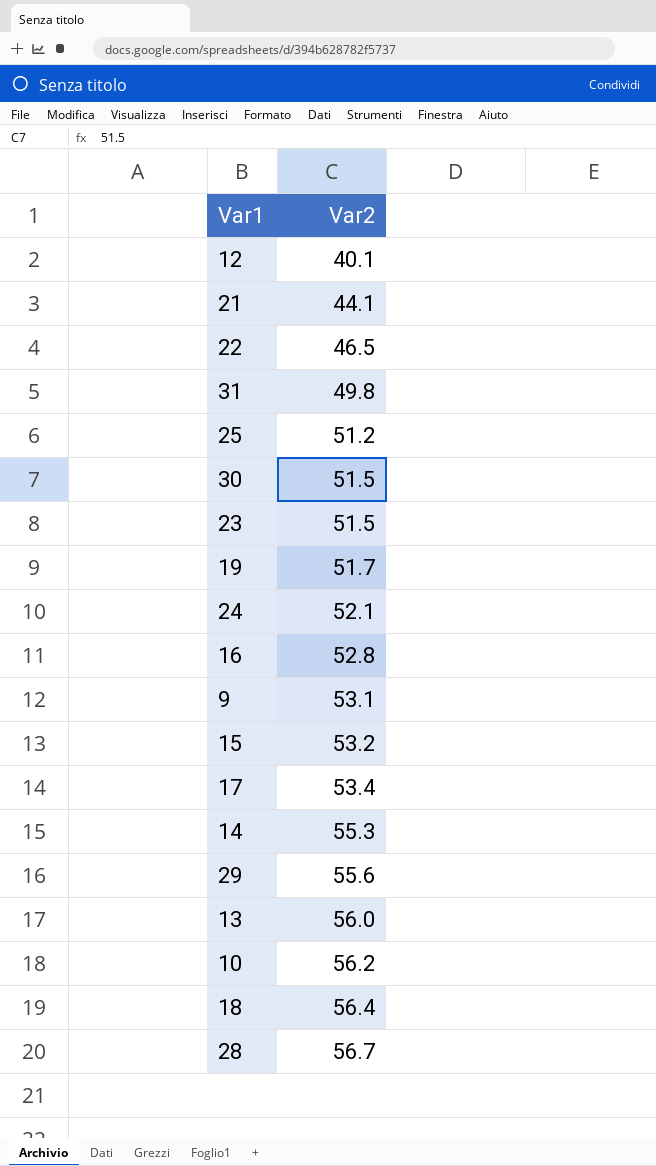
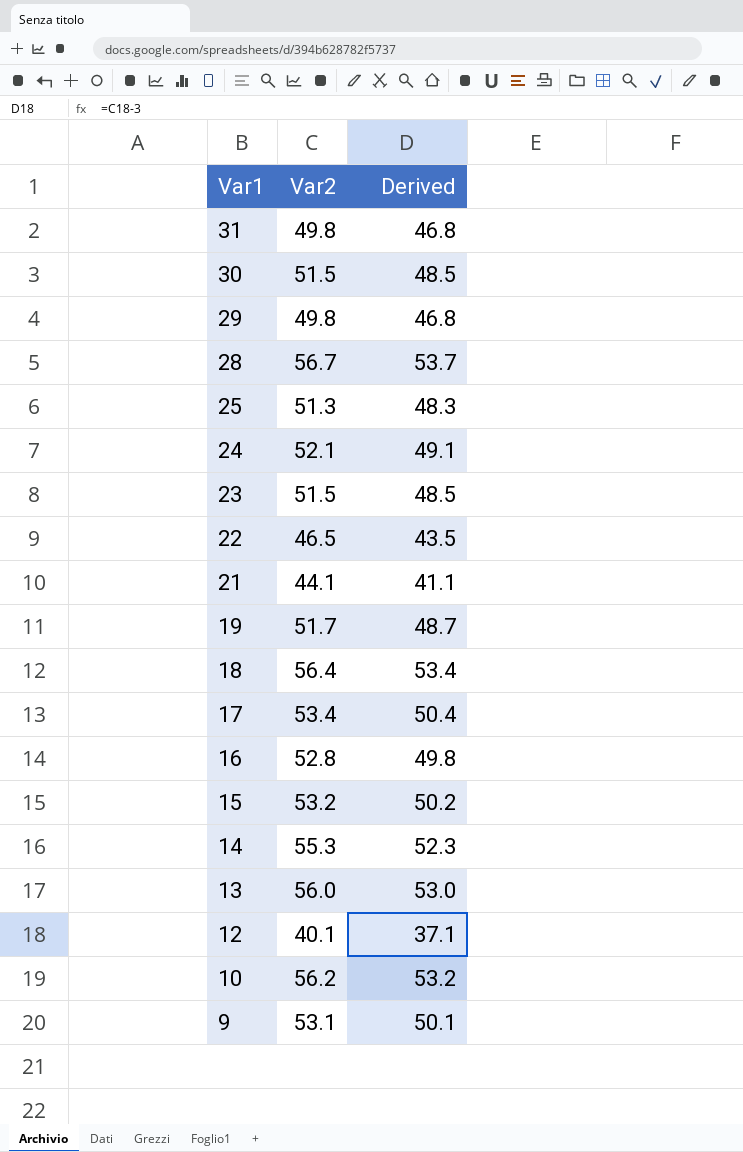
row order: Var2 ascending -> Var1 descending
column Derived | formula: none -> [Var2] - 3
29 | Var2: 55.6 -> 49.8
25 | Var2: 51.2 -> 51.3

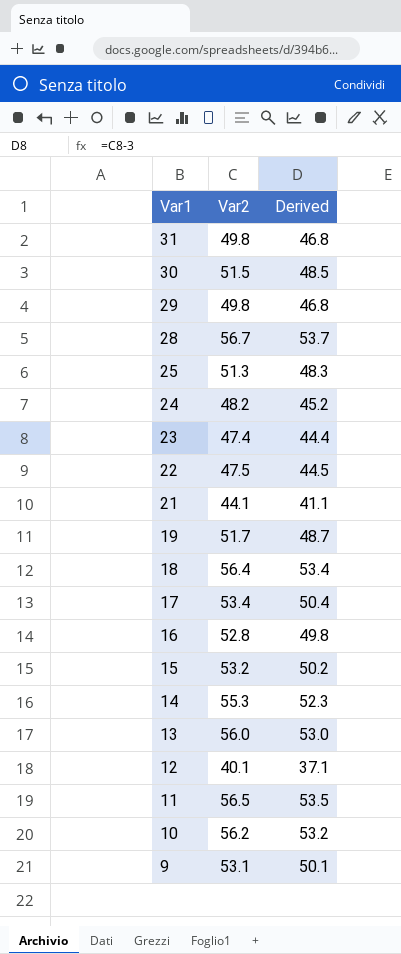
24 | Var2: 52.1 -> 48.2
24 | Derived: 49.1 -> 45.2
23 | Var2: 51.5 -> 47.4
23 | Derived: 48.5 -> 44.4
22 | Var2: 46.5 -> 47.5
22 | Derived: 43.5 -> 44.5
row 11: none -> 56.5 | 53.5

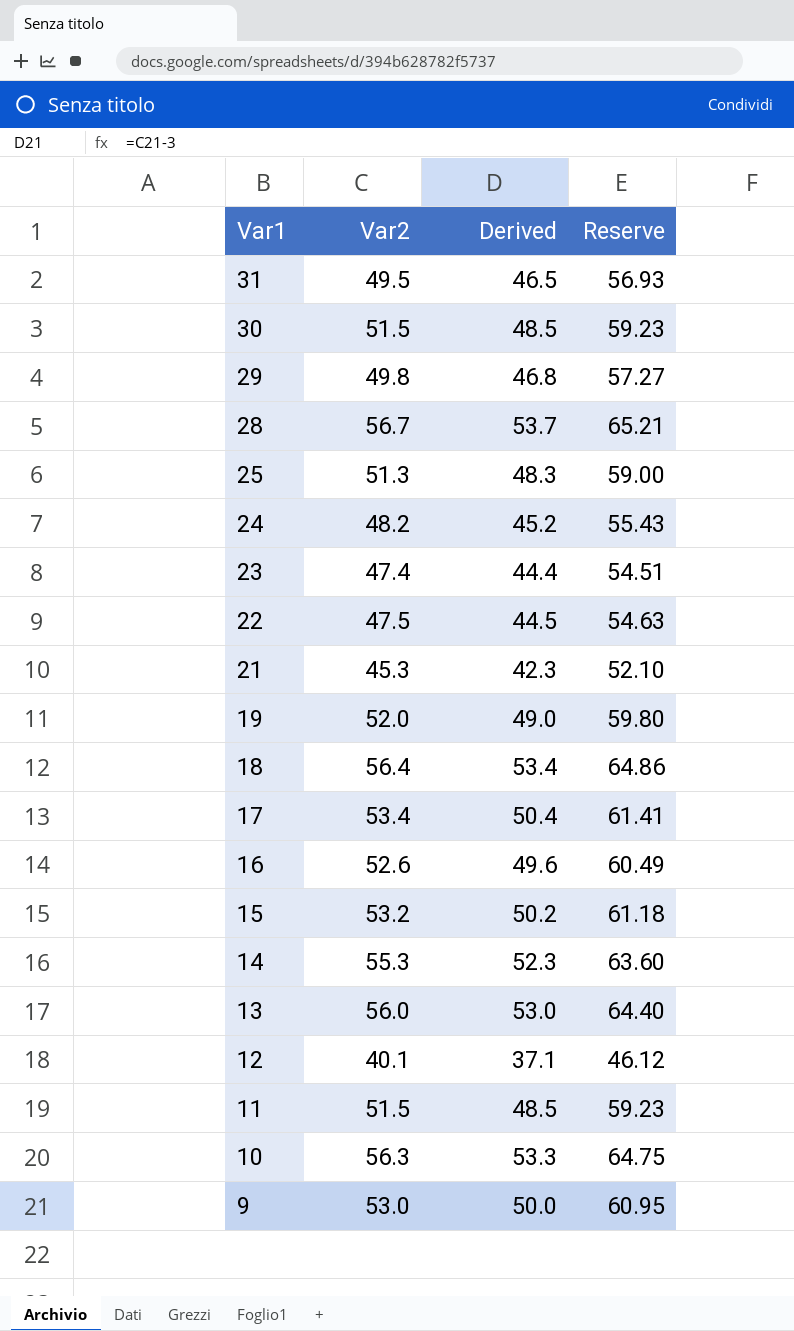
column Reserve | formula: none -> [Var2] * 1.15
31 | Var2: 49.8 -> 49.5
31 | Derived: 46.8 -> 46.5
21 | Var2: 44.1 -> 45.3
21 | Derived: 41.1 -> 42.3
19 | Var2: 51.7 -> 52.0
19 | Derived: 48.7 -> 49.0
16 | Var2: 52.8 -> 52.6
16 | Derived: 49.8 -> 49.6
11 | Var2: 56.5 -> 51.5
11 | Derived: 53.5 -> 48.5
10 | Var2: 56.2 -> 56.3
10 | Derived: 53.2 -> 53.3
9 | Var2: 53.1 -> 53.0
9 | Derived: 50.1 -> 50.0

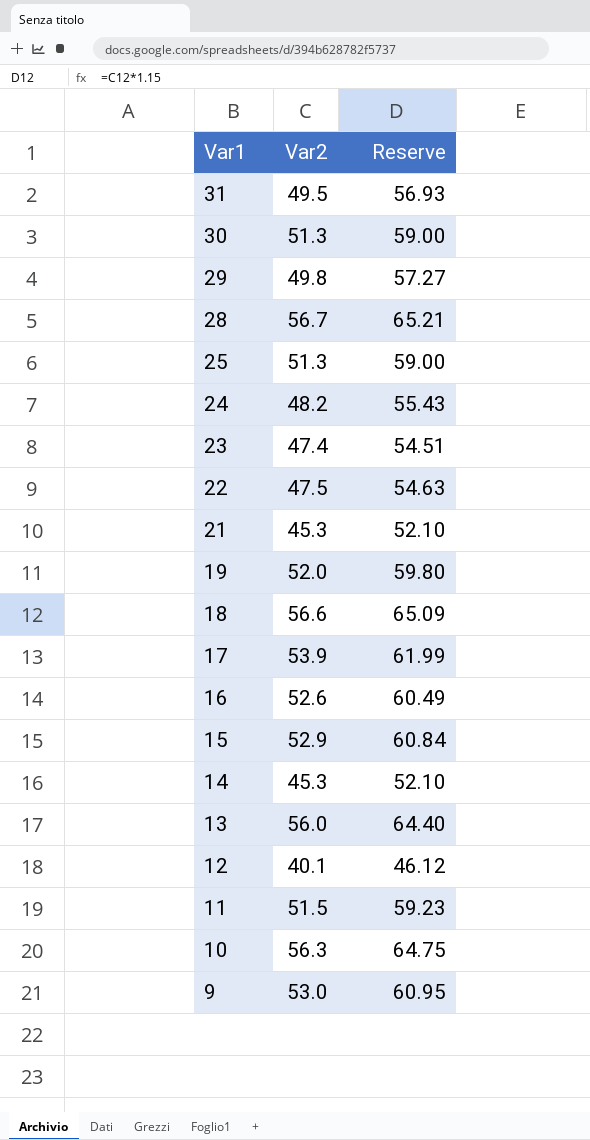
column Derived | formula: [Var2] - 3 -> none
30 | Var2: 51.5 -> 51.3
30 | Reserve: 59.23 -> 59.00
18 | Var2: 56.4 -> 56.6
18 | Reserve: 64.86 -> 65.09
17 | Var2: 53.4 -> 53.9
17 | Reserve: 61.41 -> 61.99
15 | Var2: 53.2 -> 52.9
15 | Reserve: 61.18 -> 60.84
14 | Var2: 55.3 -> 45.3
14 | Reserve: 63.60 -> 52.10

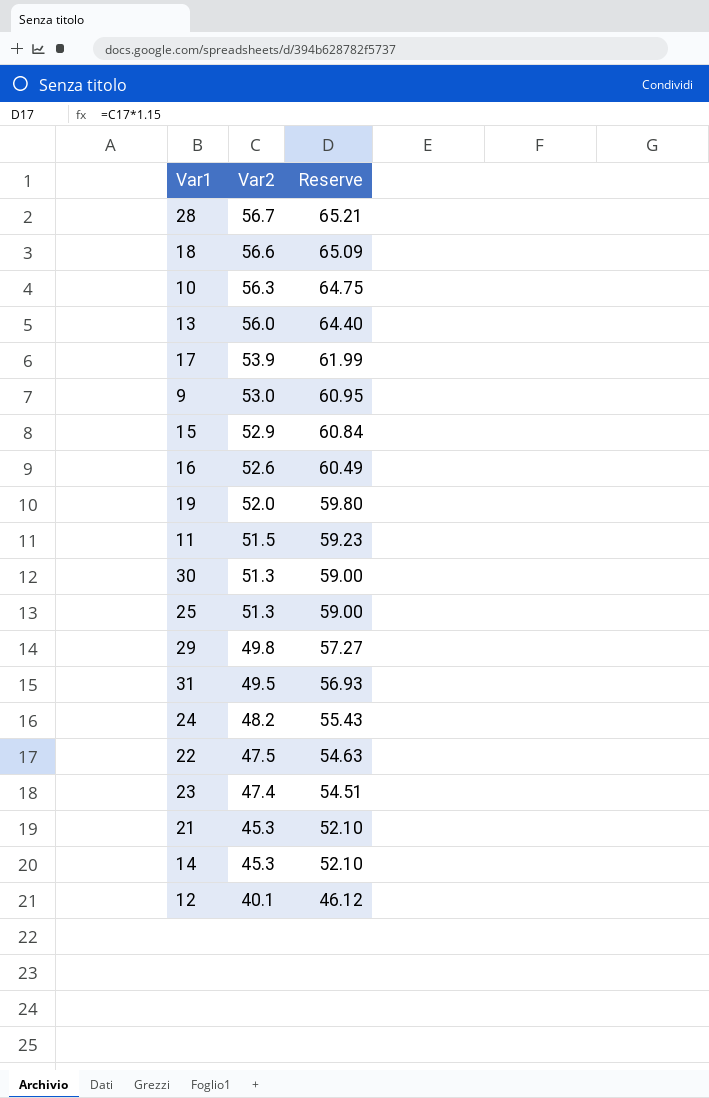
row order: Var1 descending -> Var2 descending

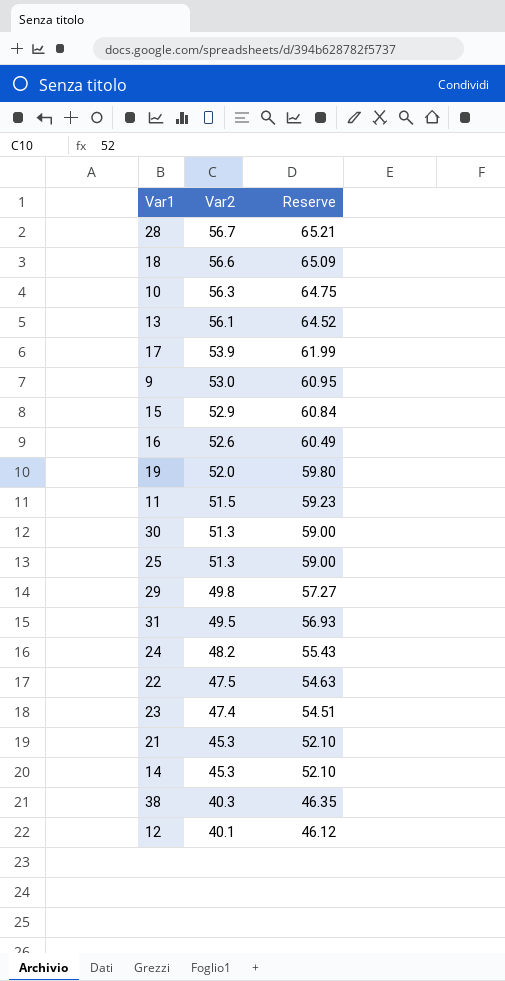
13 | Var2: 56.0 -> 56.1
13 | Reserve: 64.40 -> 64.52
row 38: none -> 40.3 | 46.35

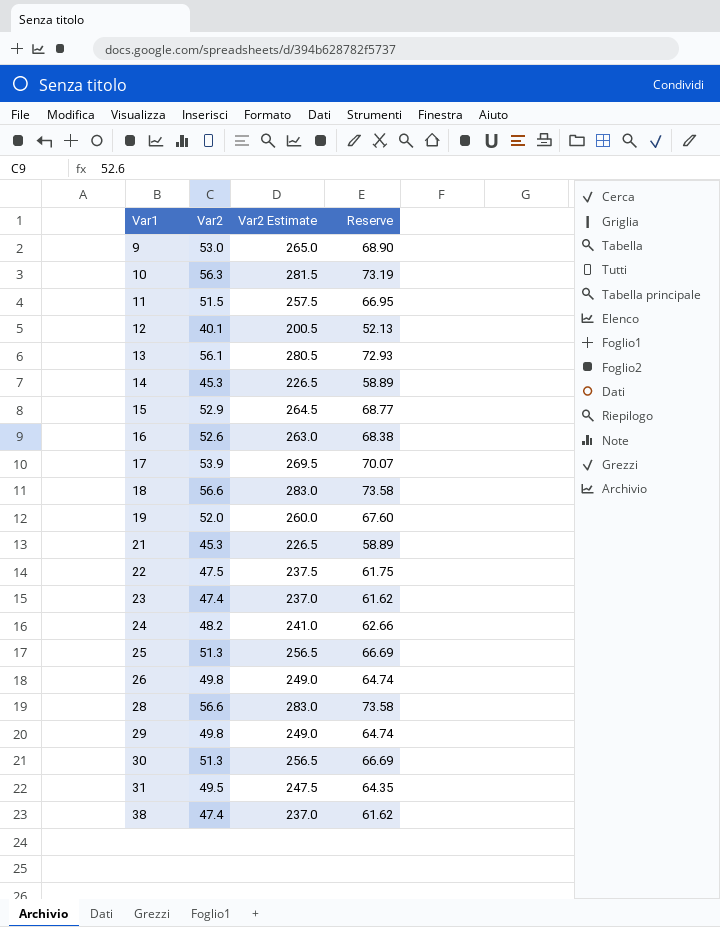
row order: Var2 descending -> Var1 ascending
column Var2 Estimate | formula: none -> [Var2] * 5
column Reserve | formula: [Var2] * 1.15 -> [Var2] * 1.3
row 26: none -> 49.8 | 249.0 | 64.74
28 | Var2: 56.7 -> 56.6
38 | Var2: 40.3 -> 47.4

